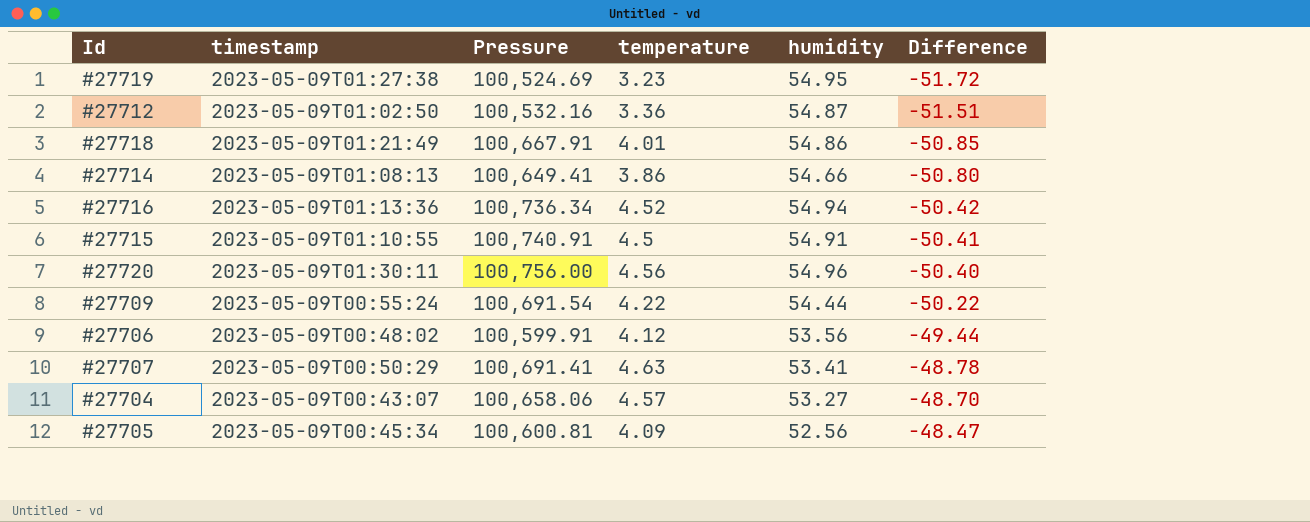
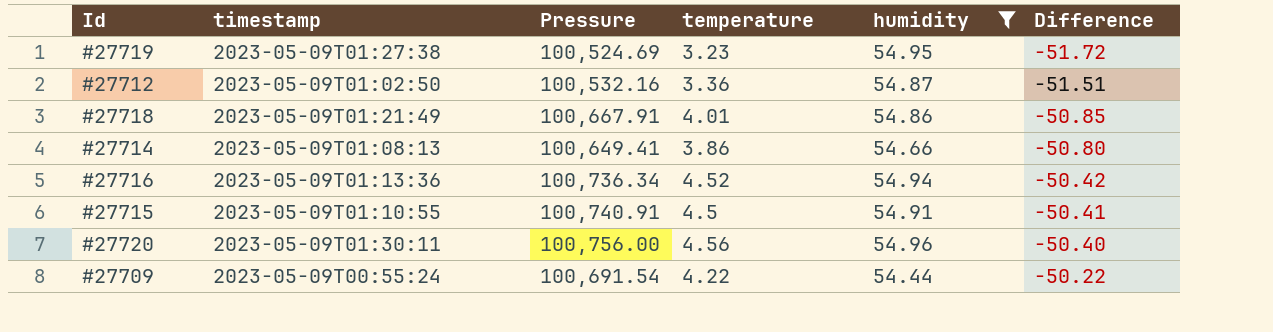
filter: none -> humidity >= 54.44

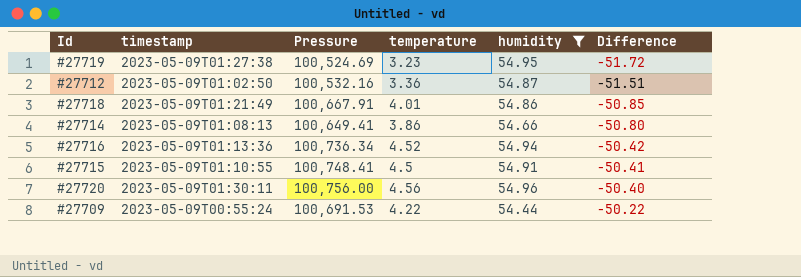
#27715 | Pressure: 100,740.91 -> 100,748.41
#27709 | Pressure: 100,691.54 -> 100,691.53

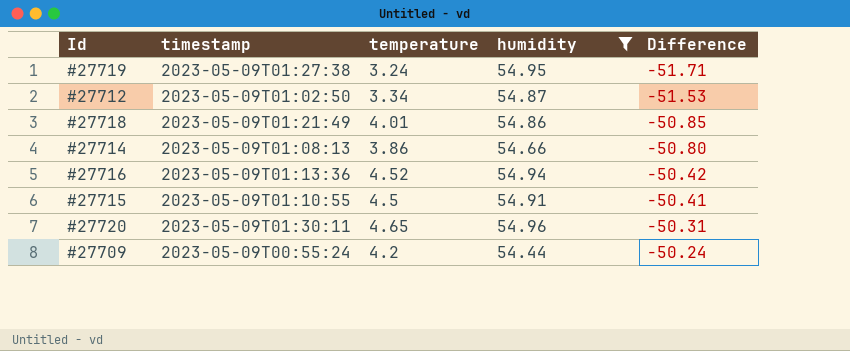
column Pressure | position: 3 -> none
#27719 | temperature: 3.23 -> 3.24
#27719 | Difference: -51.72 -> -51.71
#27712 | temperature: 3.36 -> 3.34
#27712 | Difference: -51.51 -> -51.53
#27720 | temperature: 4.56 -> 4.65
#27720 | Difference: -50.40 -> -50.31
#27709 | temperature: 4.22 -> 4.2
#27709 | Difference: -50.22 -> -50.24

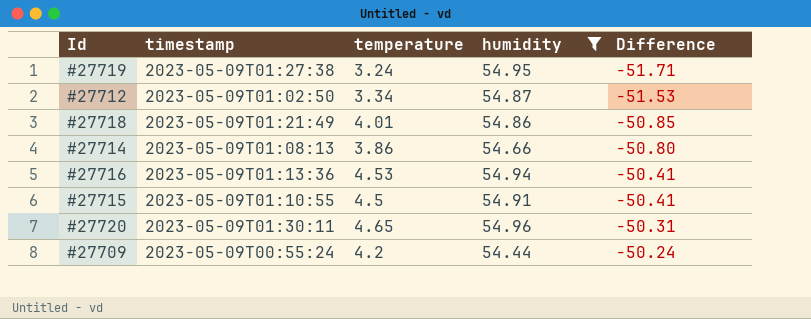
#27716 | temperature: 4.52 -> 4.53
#27716 | Difference: -50.42 -> -50.41

